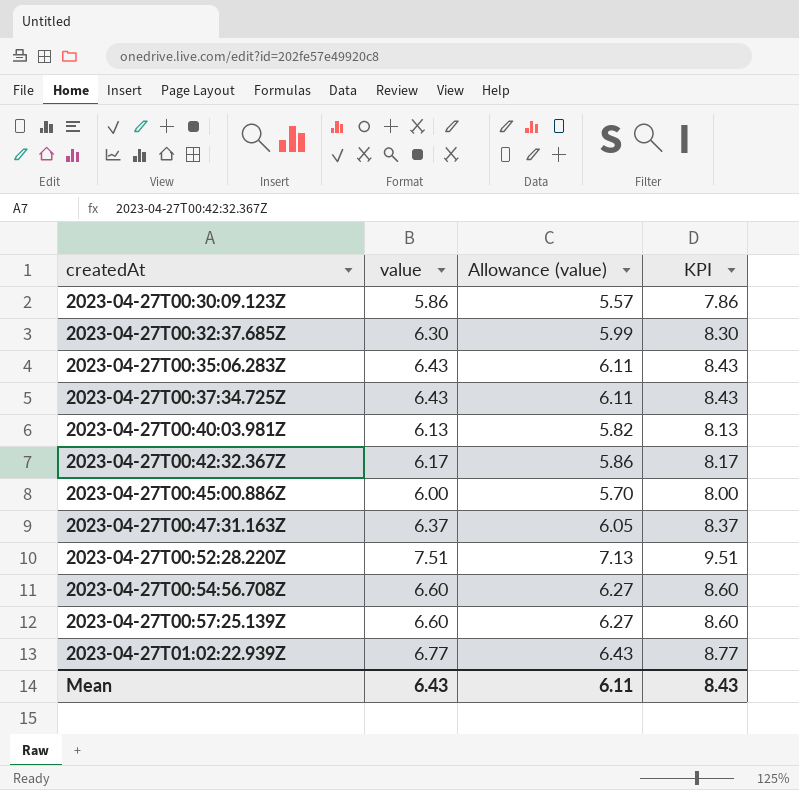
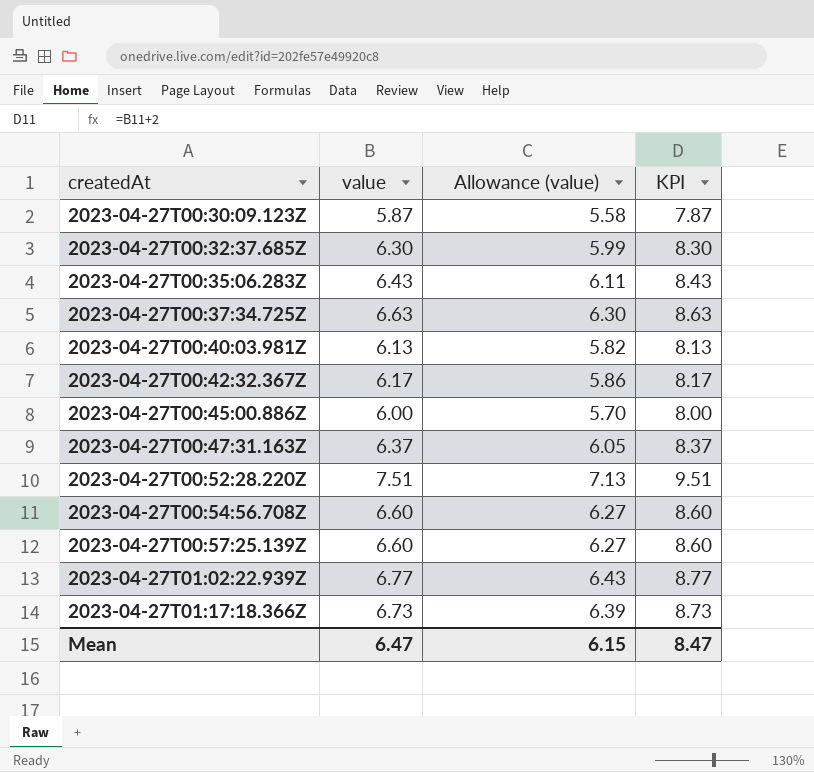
2023-04-27T00:30:09.123Z | value: 5.86 -> 5.87
2023-04-27T00:30:09.123Z | Allowance (value): 5.57 -> 5.58
2023-04-27T00:30:09.123Z | KPI: 7.86 -> 7.87
2023-04-27T00:37:34.725Z | value: 6.43 -> 6.63
2023-04-27T00:37:34.725Z | Allowance (value): 6.11 -> 6.30
2023-04-27T00:37:34.725Z | KPI: 8.43 -> 8.63
row 2023-04-27T01:17:18.366Z: none -> 6.73 | 6.39 | 8.73
Mean | value: 6.43 -> 6.47
Mean | Allowance (value): 6.11 -> 6.15
Mean | KPI: 8.43 -> 8.47

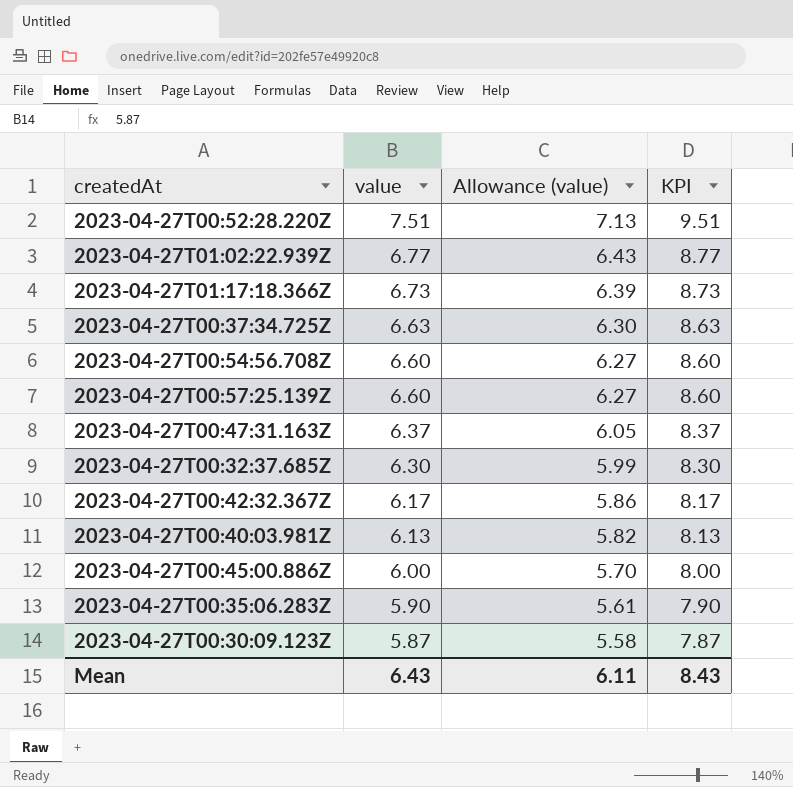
row order: createdAt ascending -> value descending
2023-04-27T00:35:06.283Z | value: 6.43 -> 5.90
2023-04-27T00:35:06.283Z | Allowance (value): 6.11 -> 5.61
2023-04-27T00:35:06.283Z | KPI: 8.43 -> 7.90
Mean | value: 6.47 -> 6.43
Mean | Allowance (value): 6.15 -> 6.11
Mean | KPI: 8.47 -> 8.43

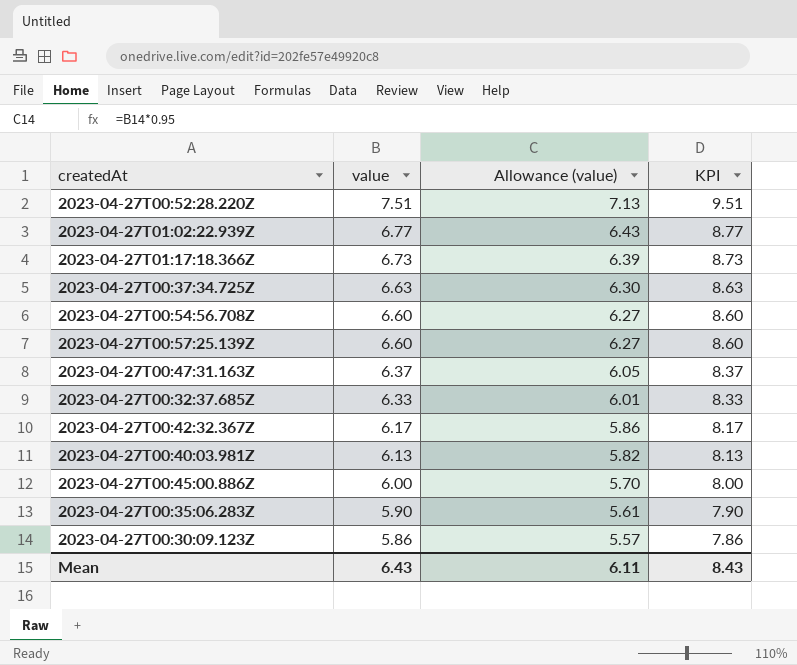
2023-04-27T00:32:37.685Z | value: 6.30 -> 6.33
2023-04-27T00:32:37.685Z | Allowance (value): 5.99 -> 6.01
2023-04-27T00:32:37.685Z | KPI: 8.30 -> 8.33
2023-04-27T00:30:09.123Z | value: 5.87 -> 5.86
2023-04-27T00:30:09.123Z | Allowance (value): 5.58 -> 5.57
2023-04-27T00:30:09.123Z | KPI: 7.87 -> 7.86

